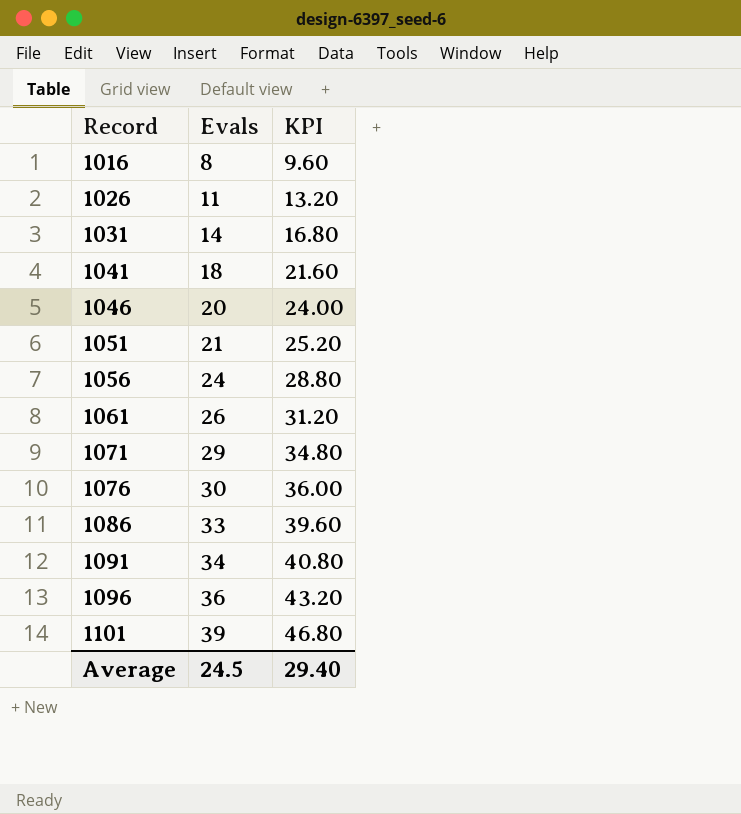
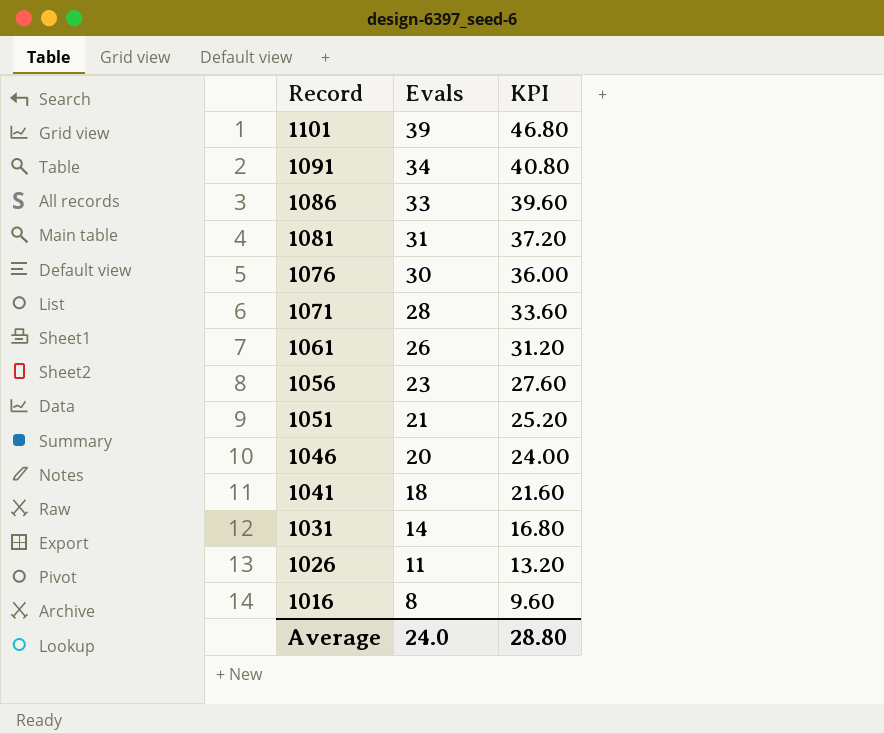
row order: Record ascending -> Record descending
row 1096: 36 | 43.20 -> none
row 1081: none -> 31 | 37.20
1071 | Evals: 29 -> 28
1071 | KPI: 34.80 -> 33.60
1056 | Evals: 24 -> 23
1056 | KPI: 28.80 -> 27.60
Average | Evals: 24.5 -> 24.0
Average | KPI: 29.40 -> 28.80

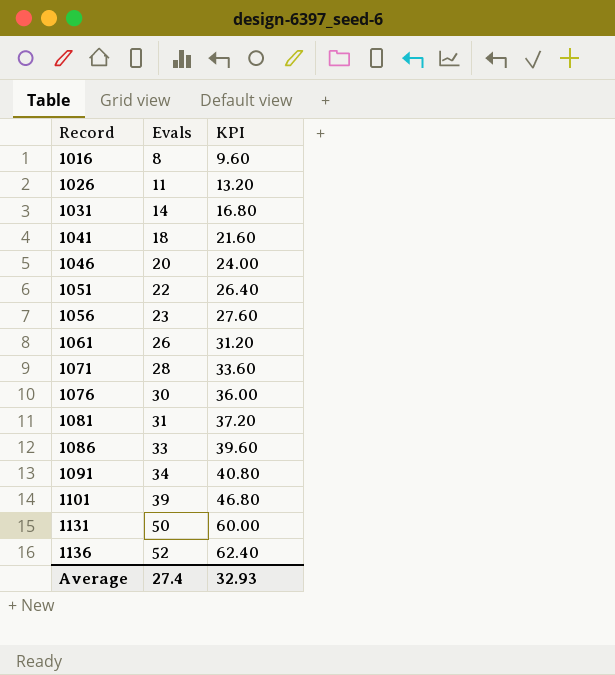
row order: Record descending -> Record ascending
1051 | Evals: 21 -> 22
1051 | KPI: 25.20 -> 26.40
row 1131: none -> 50 | 60.00
row 1136: none -> 52 | 62.40
Average | Evals: 24.0 -> 27.4
Average | KPI: 28.80 -> 32.93

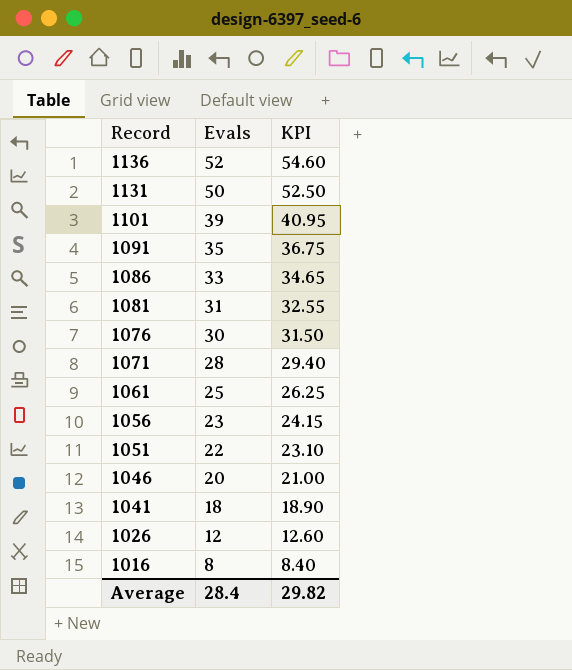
row order: Record ascending -> Record descending
column KPI | formula: [Evals] * 1.2 -> [Evals] * 1.05
row 1031: 14 | 16.80 -> none
1091 | Evals: 34 -> 35
1061 | Evals: 26 -> 25
1026 | Evals: 11 -> 12
Average | Evals: 27.4 -> 28.4
Average | KPI: 32.93 -> 29.82

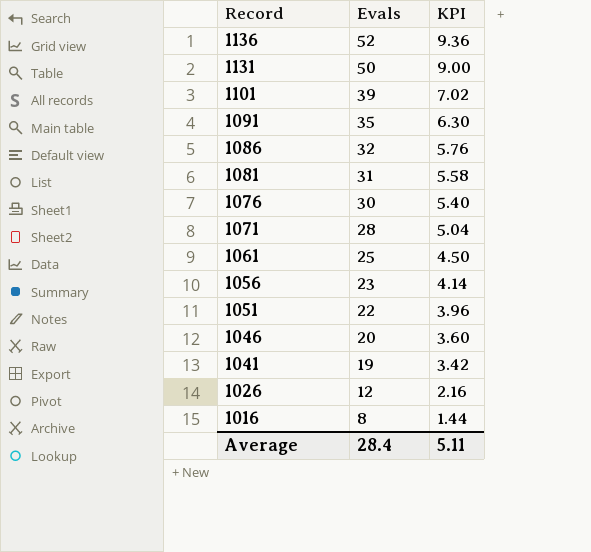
column KPI | formula: [Evals] * 1.05 -> [Evals] * 0.18
1086 | Evals: 33 -> 32
1041 | Evals: 18 -> 19
Average | KPI: 29.82 -> 5.11

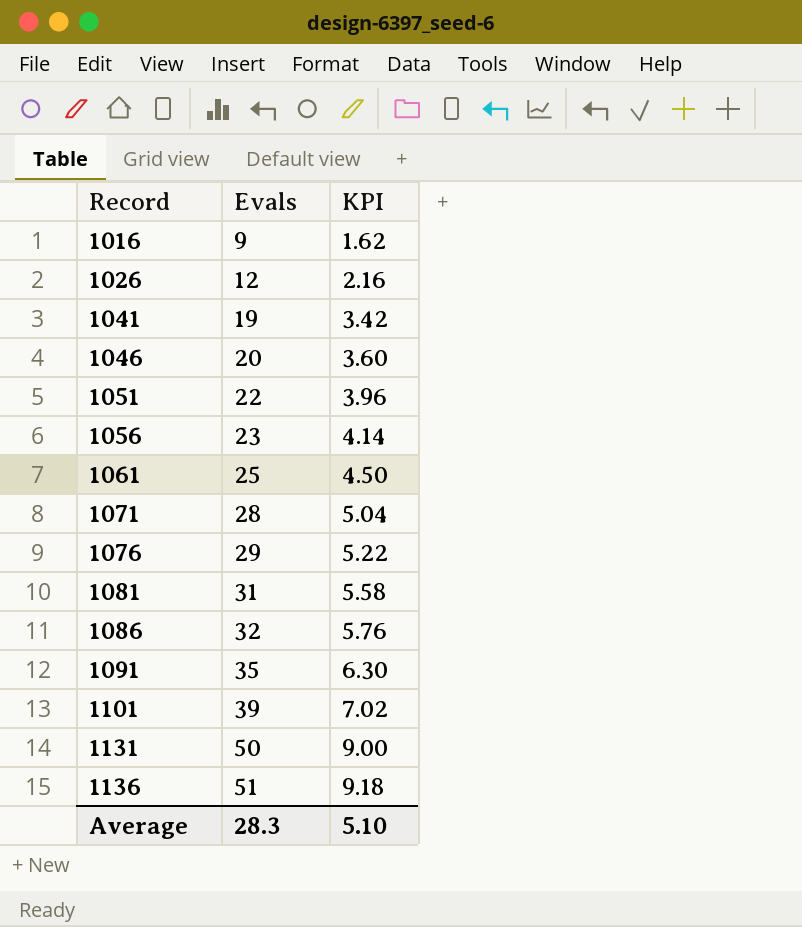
row order: Record descending -> Record ascending
1016 | Evals: 8 -> 9
1016 | KPI: 1.44 -> 1.62
1076 | Evals: 30 -> 29
1076 | KPI: 5.40 -> 5.22
1136 | Evals: 52 -> 51
1136 | KPI: 9.36 -> 9.18
Average | Evals: 28.4 -> 28.3
Average | KPI: 5.11 -> 5.10

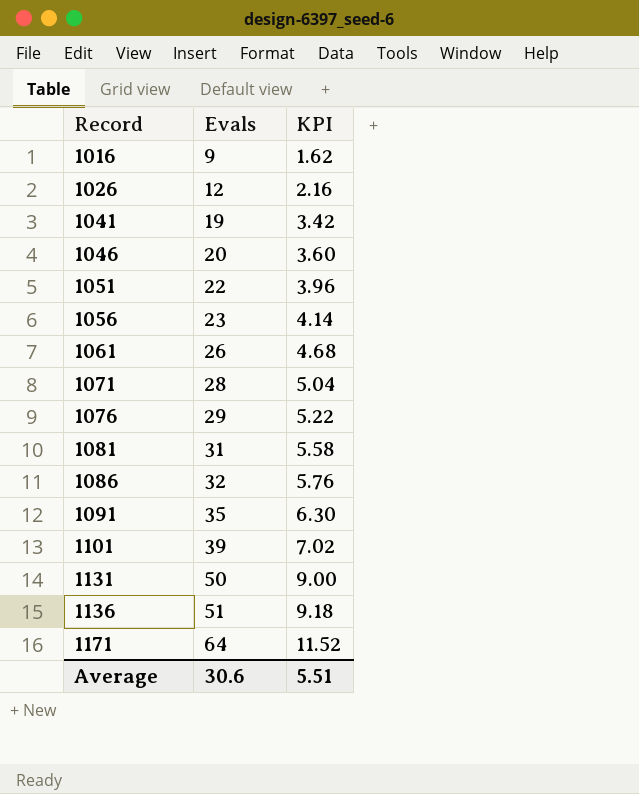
1061 | Evals: 25 -> 26
1061 | KPI: 4.50 -> 4.68
row 1171: none -> 64 | 11.52
Average | Evals: 28.3 -> 30.6
Average | KPI: 5.10 -> 5.51

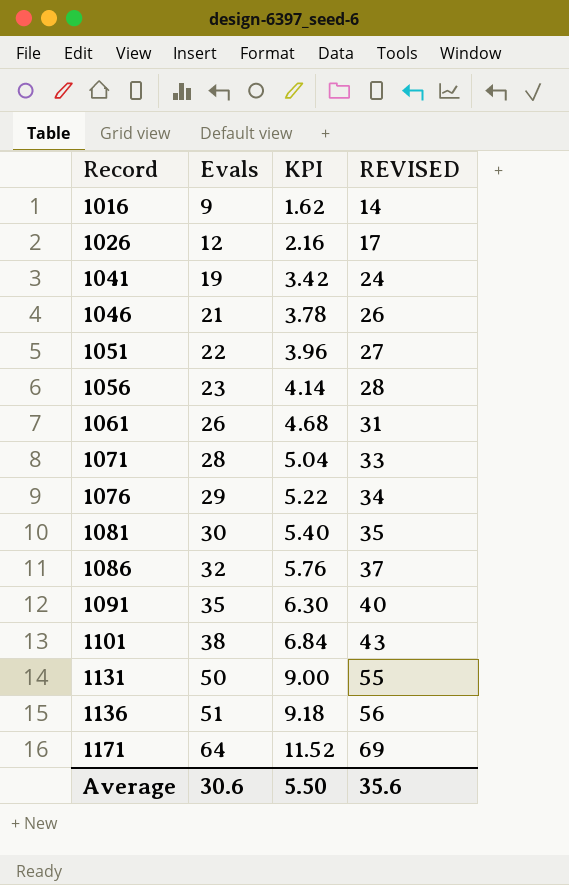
column REVISED | formula: none -> [Evals] + 5
1046 | Evals: 20 -> 21
1046 | KPI: 3.60 -> 3.78
1081 | Evals: 31 -> 30
1081 | KPI: 5.58 -> 5.40
1101 | Evals: 39 -> 38
1101 | KPI: 7.02 -> 6.84
Average | KPI: 5.51 -> 5.50

